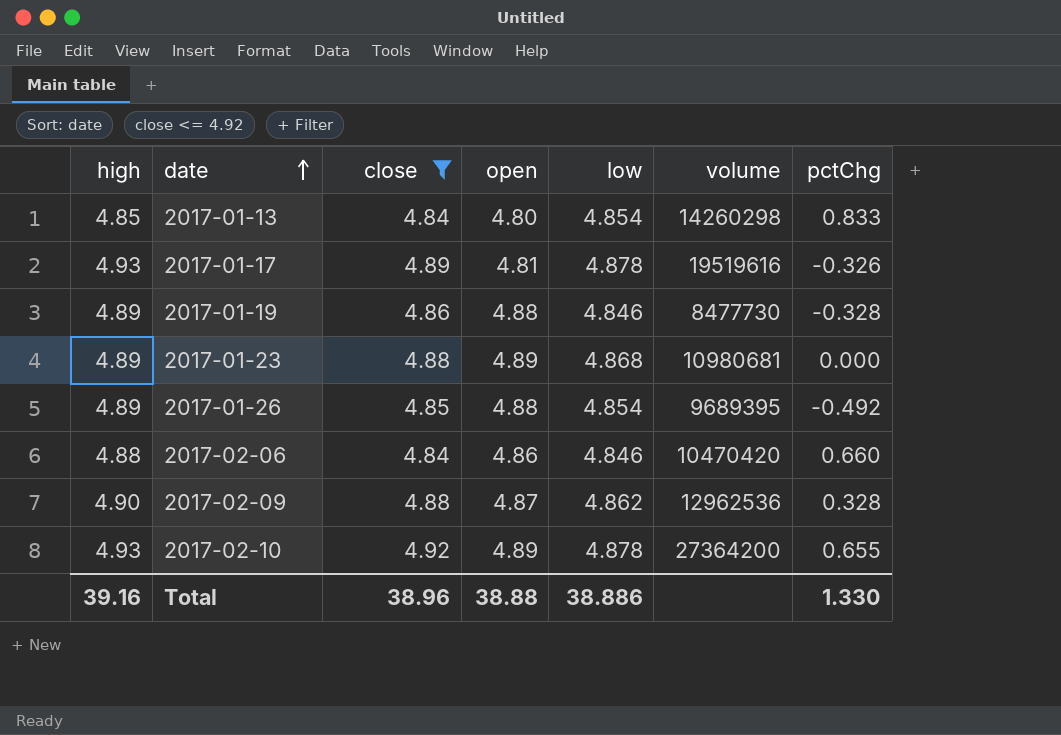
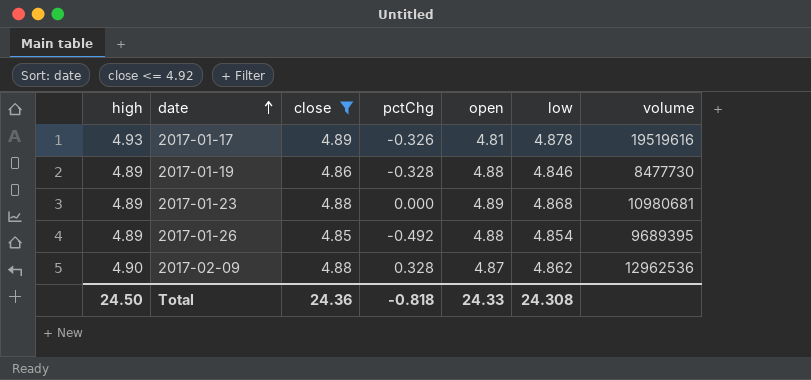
column pctChg | position: 7 -> 4
row 2017-01-13: 4.85 | 4.84 | 4.80 | 4.854 | 14260298 | 0.833 -> none
row 2017-02-06: 4.88 | 4.84 | 4.86 | 4.846 | 10470420 | 0.660 -> none
row 2017-02-10: 4.93 | 4.92 | 4.89 | 4.878 | 27364200 | 0.655 -> none
Total | high: 39.16 -> 24.50
Total | close: 38.96 -> 24.36
Total | pctChg: 1.330 -> -0.818
Total | open: 38.88 -> 24.33
Total | low: 38.886 -> 24.308

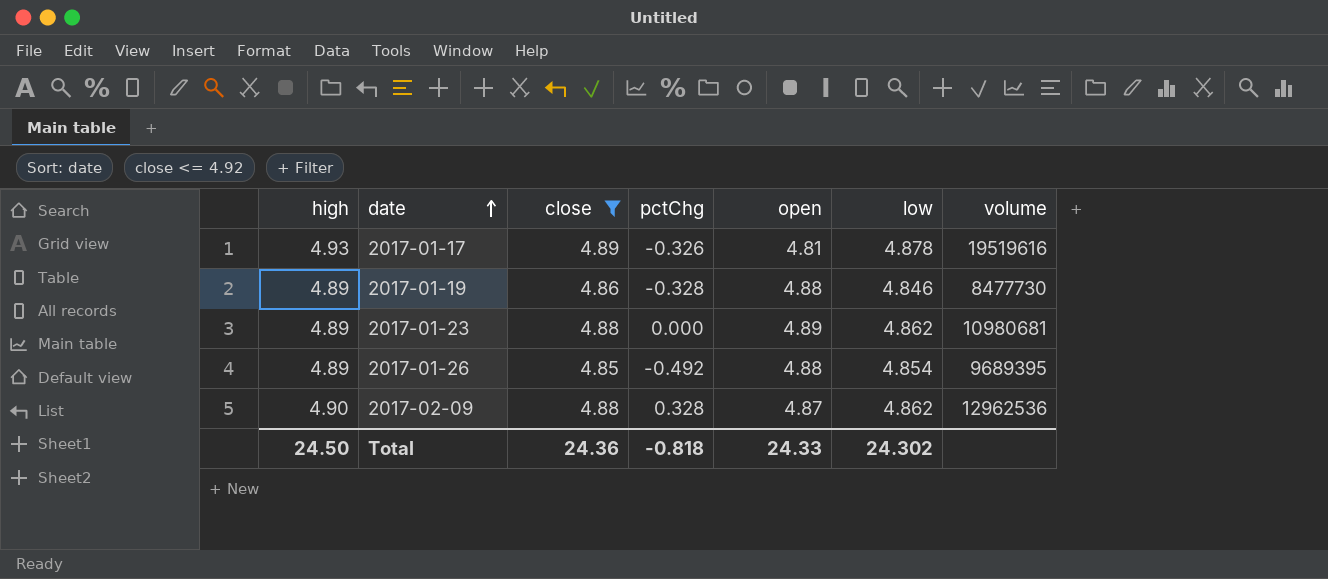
2017-01-23 | low: 4.868 -> 4.862
Total | low: 24.308 -> 24.302

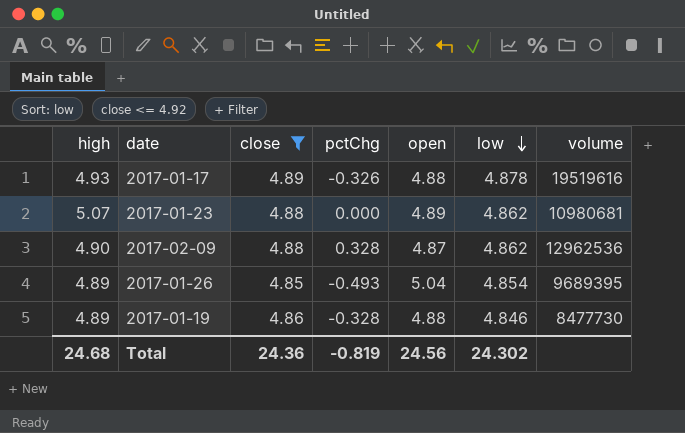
row order: date ascending -> low descending
2017-01-17 | open: 4.81 -> 4.88
2017-01-23 | high: 4.89 -> 5.07
2017-01-26 | pctChg: -0.492 -> -0.493
2017-01-26 | open: 4.88 -> 5.04
Total | high: 24.50 -> 24.68
Total | pctChg: -0.818 -> -0.819
Total | open: 24.33 -> 24.56

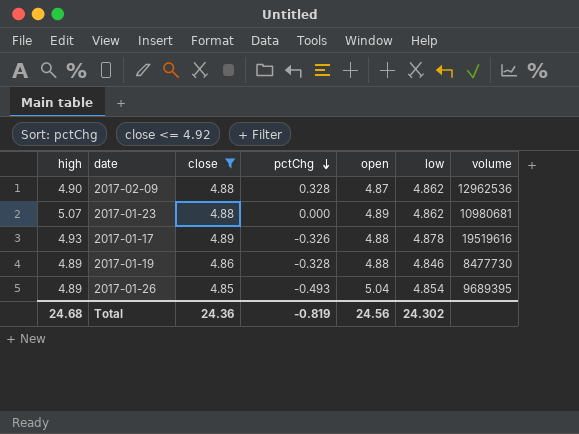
row order: low descending -> pctChg descending

